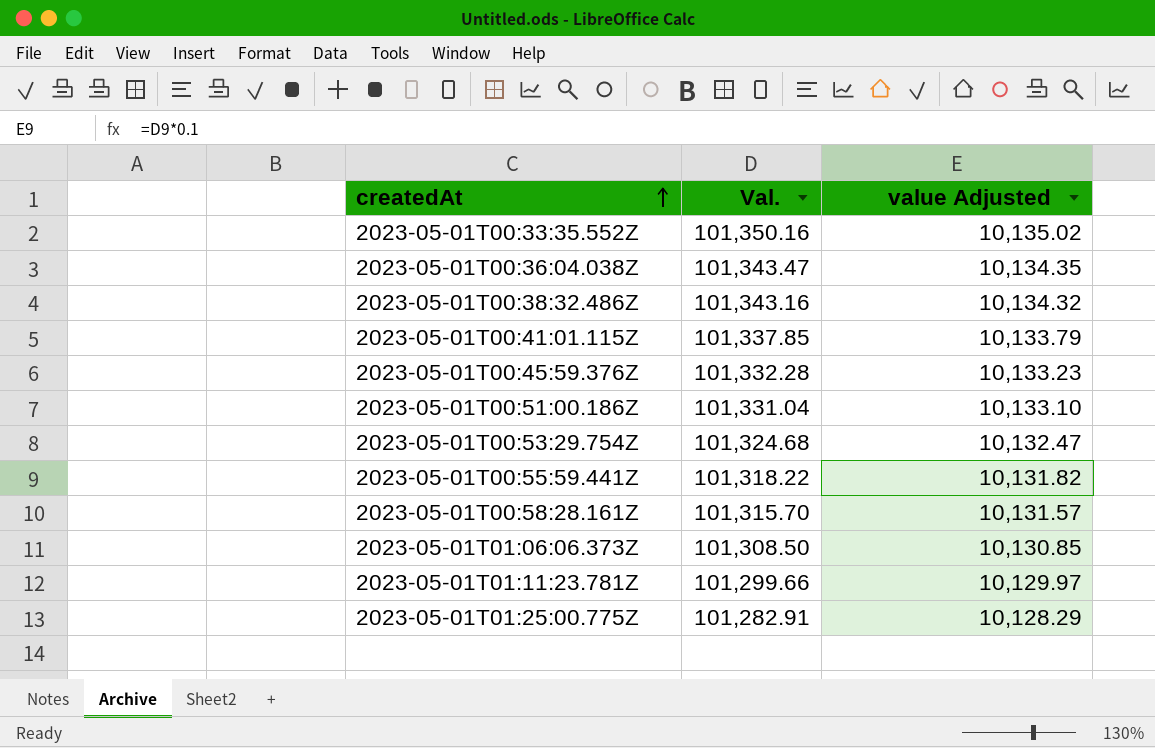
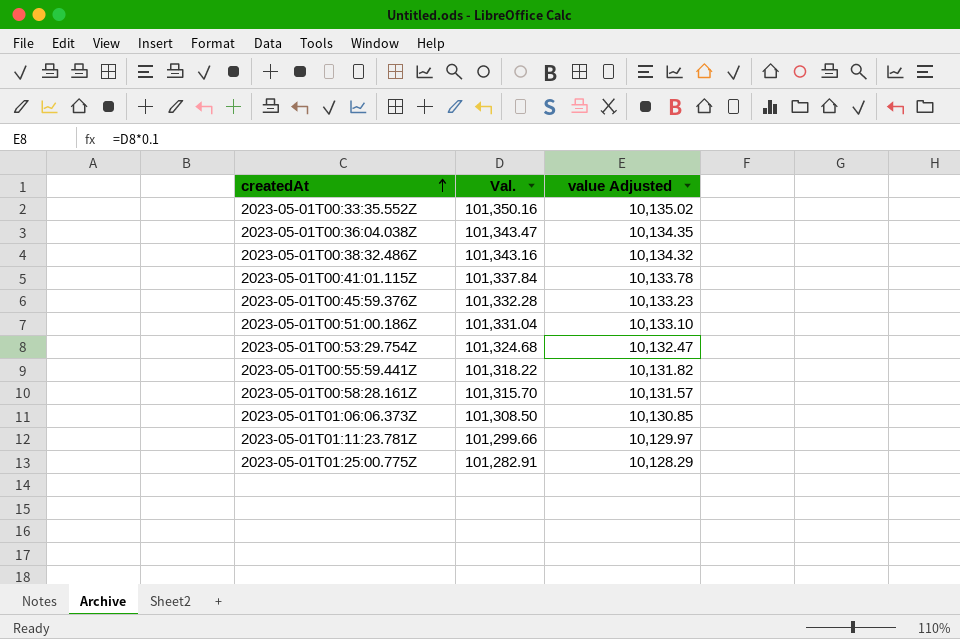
2023-05-01T00:41:01.115Z | Val.: 101,337.85 -> 101,337.84
2023-05-01T00:41:01.115Z | value Adjusted: 10,133.79 -> 10,133.78

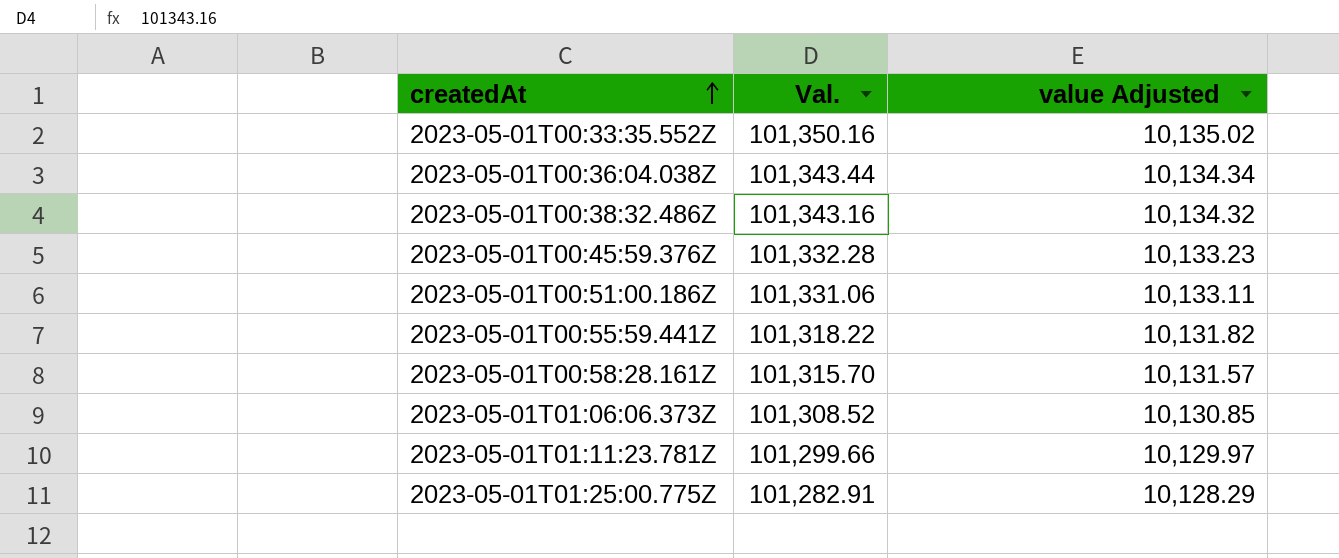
row 2023-05-01T00:41:01.115Z: 101,337.84 | 10,133.78 -> none
row 2023-05-01T00:53:29.754Z: 101,324.68 | 10,132.47 -> none
2023-05-01T00:36:04.038Z | Val.: 101,343.47 -> 101,343.44
2023-05-01T00:36:04.038Z | value Adjusted: 10,134.35 -> 10,134.34
2023-05-01T00:51:00.186Z | Val.: 101,331.04 -> 101,331.06
2023-05-01T00:51:00.186Z | value Adjusted: 10,133.10 -> 10,133.11
2023-05-01T01:06:06.373Z | Val.: 101,308.50 -> 101,308.52

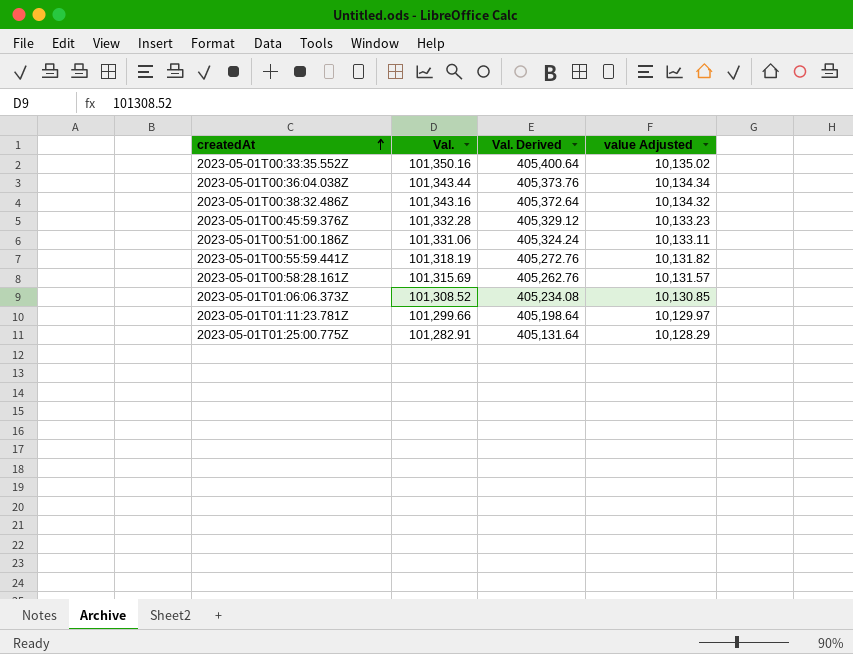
column Val. Derived | formula: none -> [Val.] * 4
2023-05-01T00:55:59.441Z | Val.: 101,318.22 -> 101,318.19
2023-05-01T00:58:28.161Z | Val.: 101,315.70 -> 101,315.69

